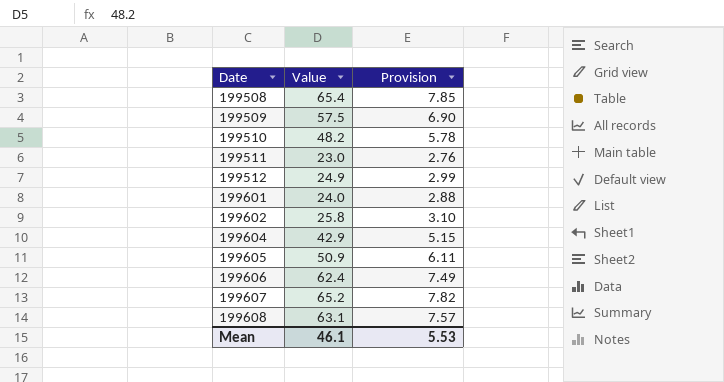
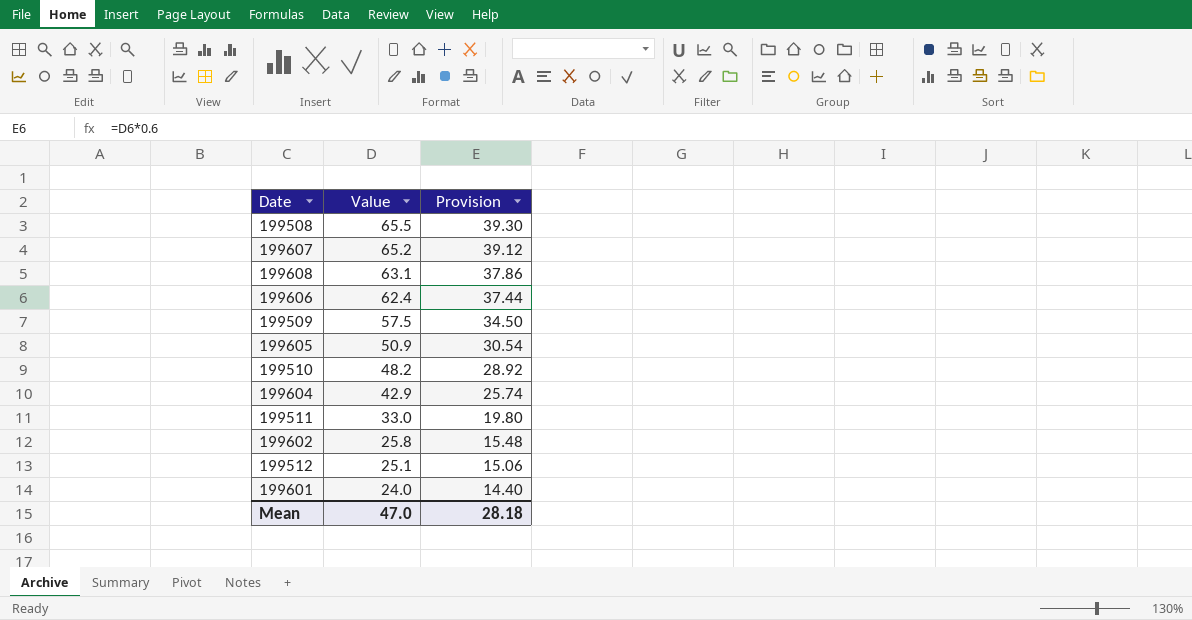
row order: Date ascending -> Value descending
column Provision | formula: [Value] * 0.12 -> [Value] * 0.6
199508 | Value: 65.4 -> 65.5
199511 | Value: 23.0 -> 33.0
199512 | Value: 24.9 -> 25.1
Mean | Value: 46.1 -> 47.0
Mean | Provision: 5.53 -> 28.18

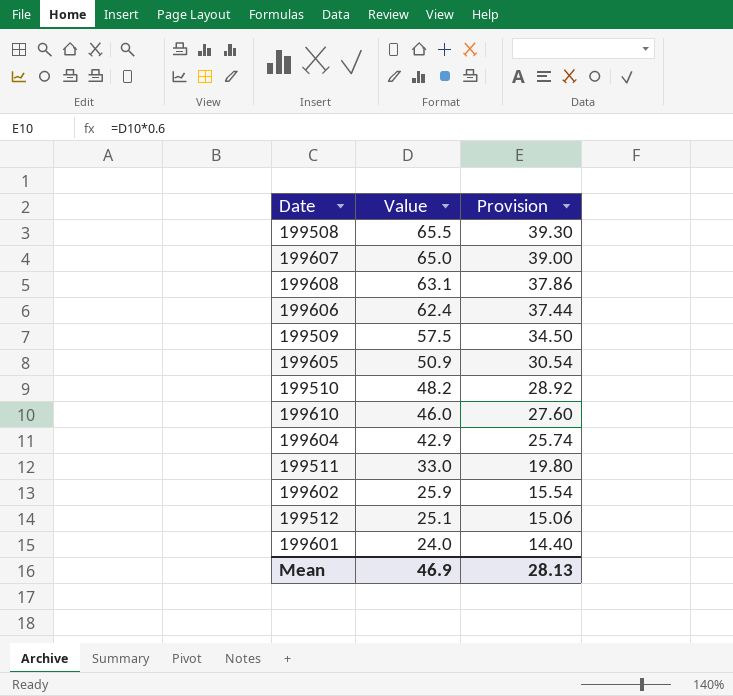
199607 | Value: 65.2 -> 65.0
199607 | Provision: 39.12 -> 39.00
row 199610: none -> 46.0 | 27.60
199602 | Value: 25.8 -> 25.9
199602 | Provision: 15.48 -> 15.54
Mean | Value: 47.0 -> 46.9
Mean | Provision: 28.18 -> 28.13

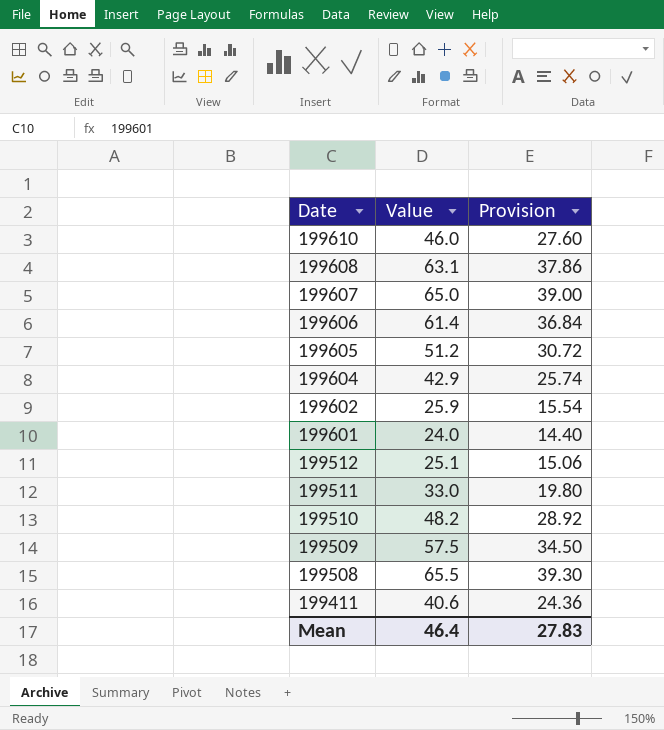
row order: Value descending -> Date descending
199606 | Value: 62.4 -> 61.4
199606 | Provision: 37.44 -> 36.84
199605 | Value: 50.9 -> 51.2
199605 | Provision: 30.54 -> 30.72
row 199411: none -> 40.6 | 24.36
Mean | Value: 46.9 -> 46.4
Mean | Provision: 28.13 -> 27.83

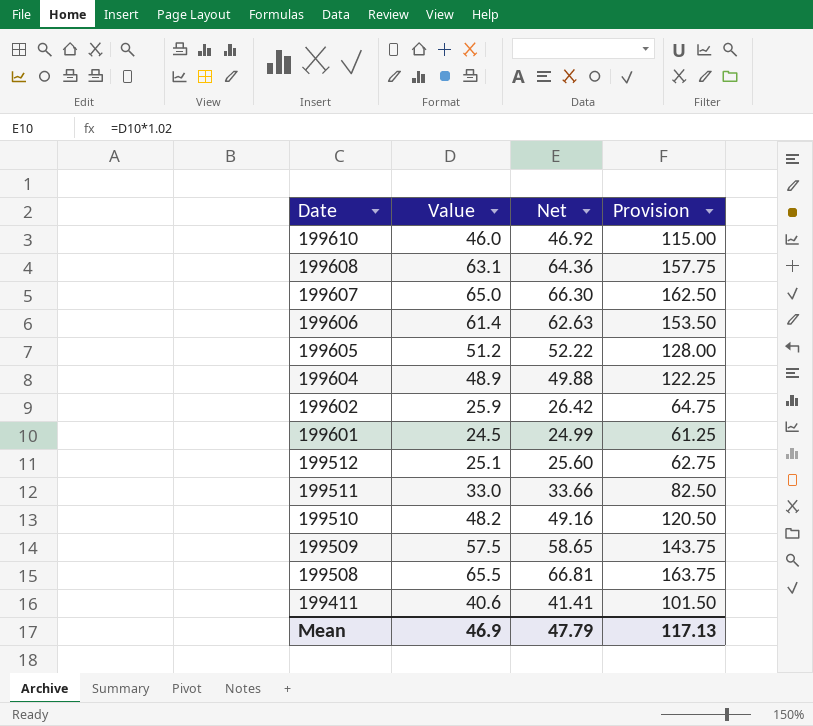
column Net | formula: none -> [Value] * 1.02
column Provision | formula: [Value] * 0.6 -> [Value] * 2.5
199604 | Value: 42.9 -> 48.9
199601 | Value: 24.0 -> 24.5
Mean | Value: 46.4 -> 46.9
Mean | Provision: 27.83 -> 117.13

